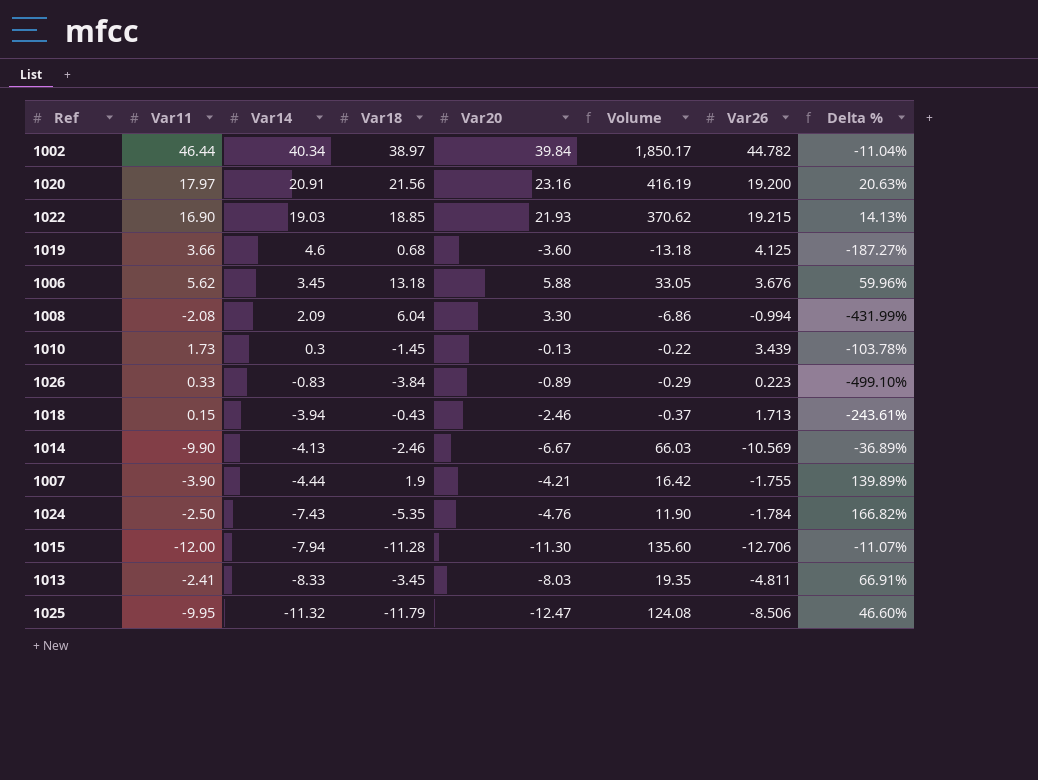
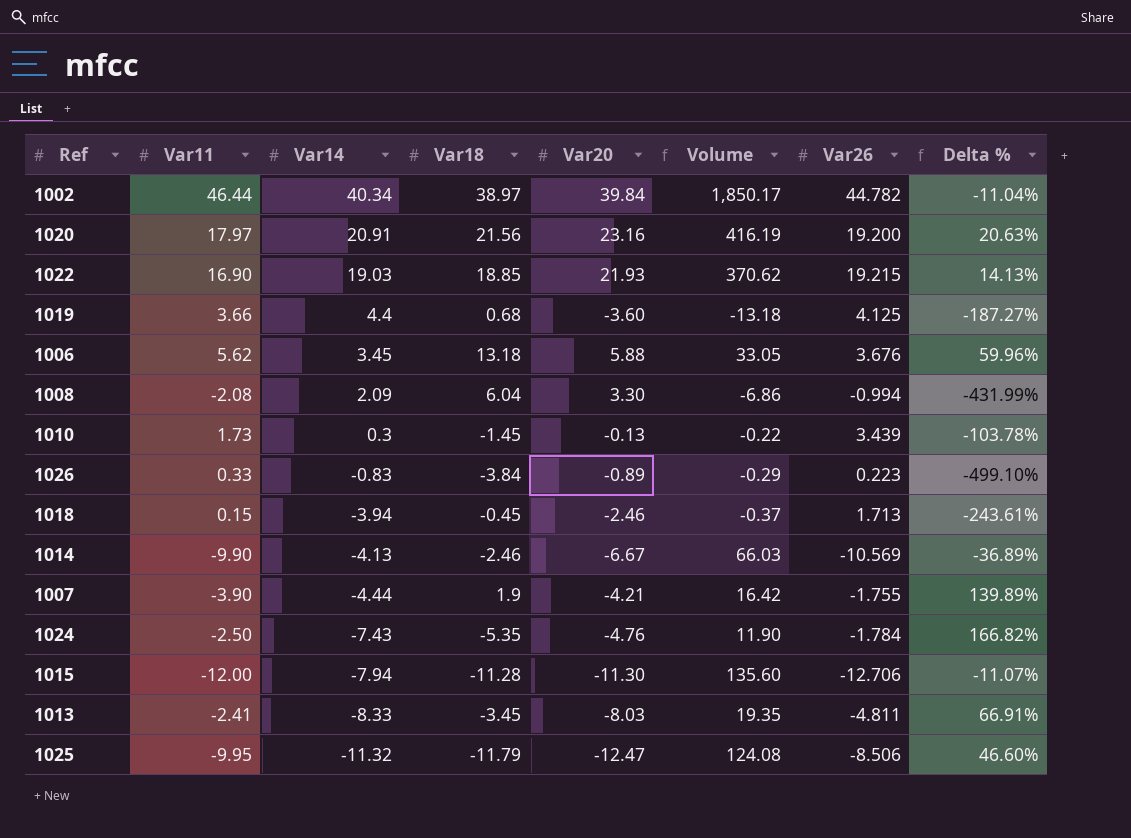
1019 | Var14: 4.6 -> 4.4
1018 | Var18: -0.43 -> -0.45

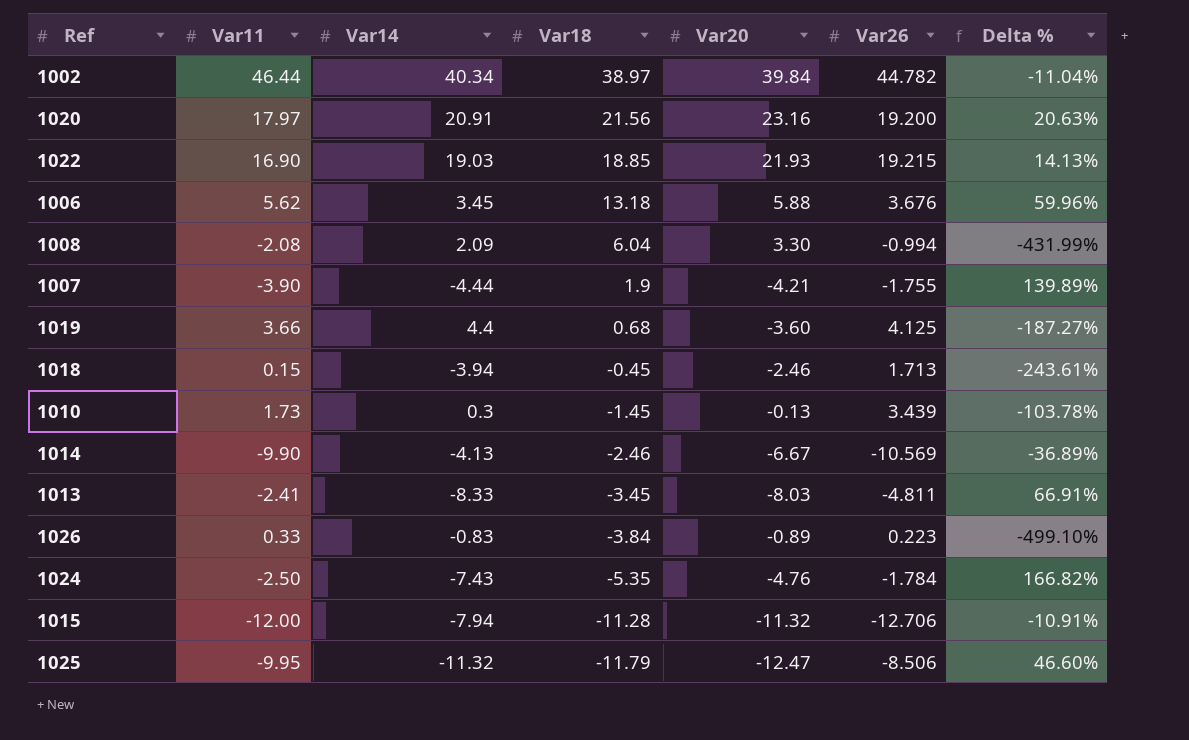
row order: Var14 descending -> Var18 descending
column Volume | formula: [Var11] * [Var20] -> none
1015 | Var20: -11.30 -> -11.32
1015 | Delta %: -11.07% -> -10.91%

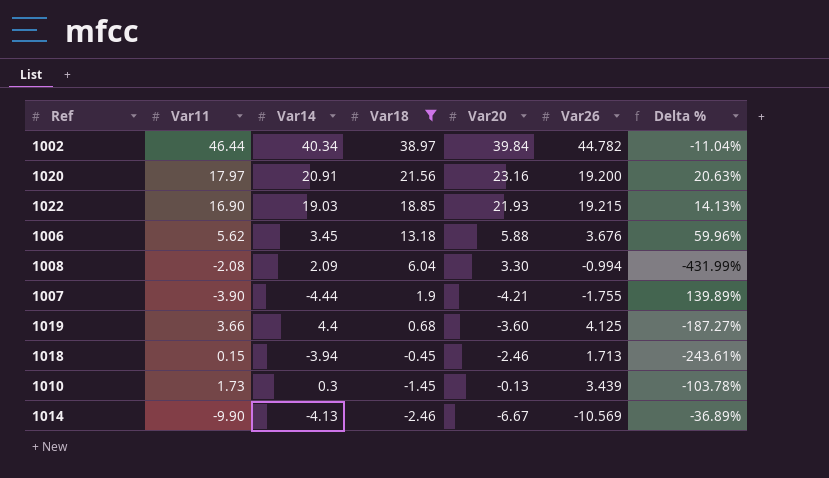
filter: none -> Var18 >= -2.46

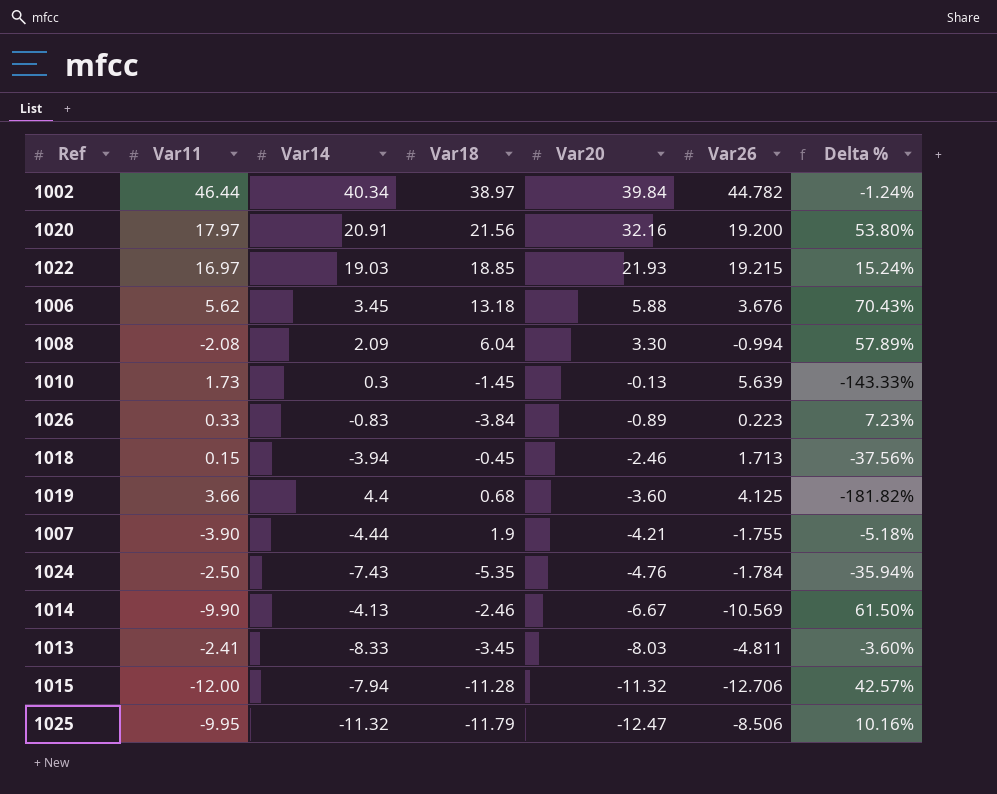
filter: Var18 >= -2.46 -> none
row order: Var18 descending -> Var20 descending
column Delta % | formula: ([Var20] - [Var26]) / [Var26] -> ([Var20] - [Var14]) / [Var14]
1020 | Var20: 23.16 -> 32.16
1022 | Var11: 16.90 -> 16.97
1010 | Var26: 3.439 -> 5.639

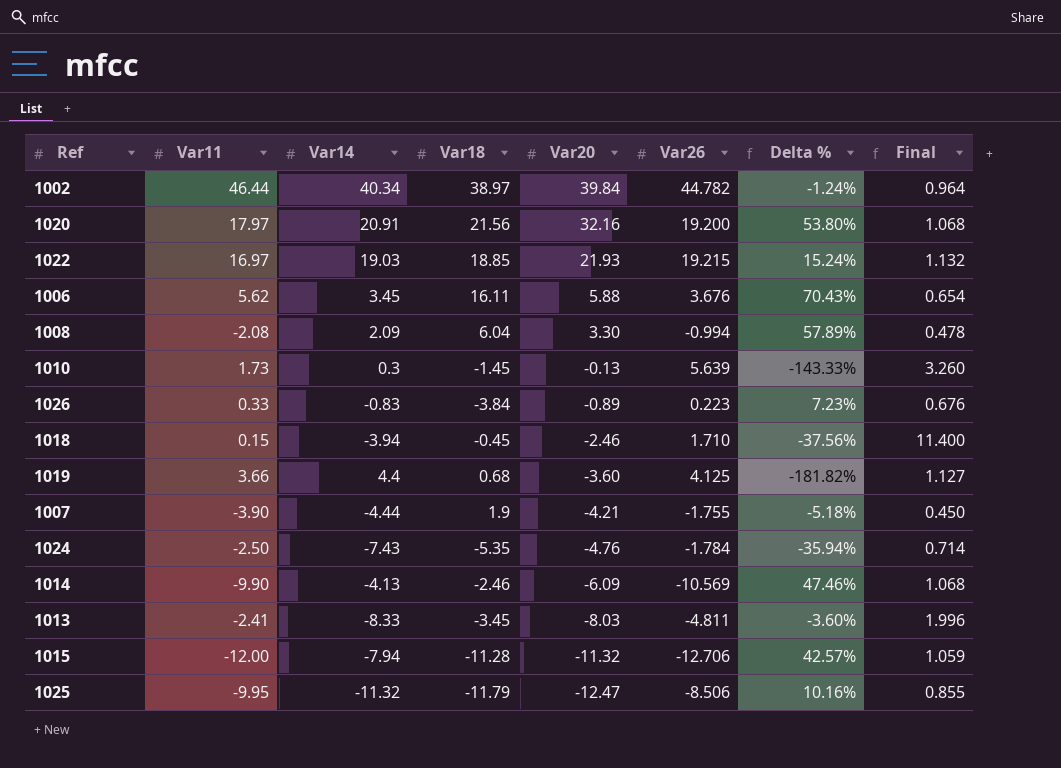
column Final | formula: none -> [Var26] / [Var11]
1006 | Var18: 13.18 -> 16.11
1018 | Var26: 1.713 -> 1.710
1014 | Var20: -6.67 -> -6.09
1014 | Delta %: 61.50% -> 47.46%

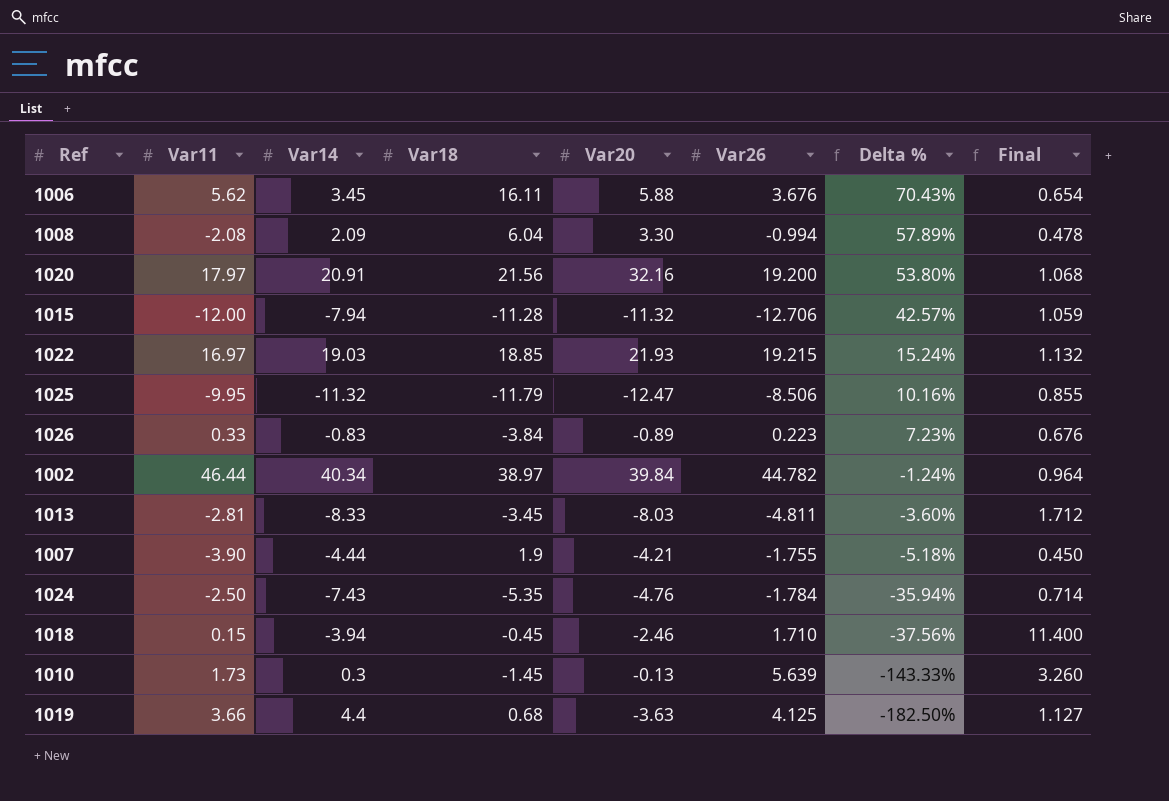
row order: Var20 descending -> Delta % descending
row 1014: -9.90 | -4.13 | -2.46 | -6.09 | -10.569 | 47.46% | 1.068 -> none
1013 | Var11: -2.41 -> -2.81
1013 | Final: 1.996 -> 1.712
1019 | Var20: -3.60 -> -3.63
1019 | Delta %: -181.82% -> -182.50%

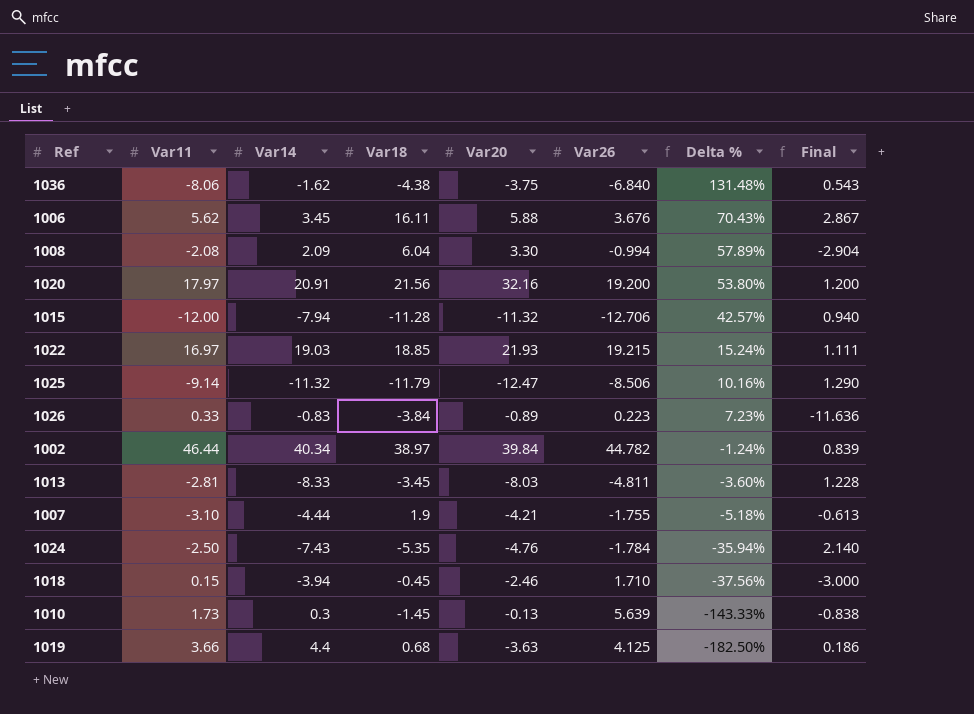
column Final | formula: [Var26] / [Var11] -> [Var18] / [Var11]
row 1036: none -> -8.06 | -1.62 | -4.38 | -3.75 | -6.840 | 131.48% | 0.543
1025 | Var11: -9.95 -> -9.14
1007 | Var11: -3.90 -> -3.10

